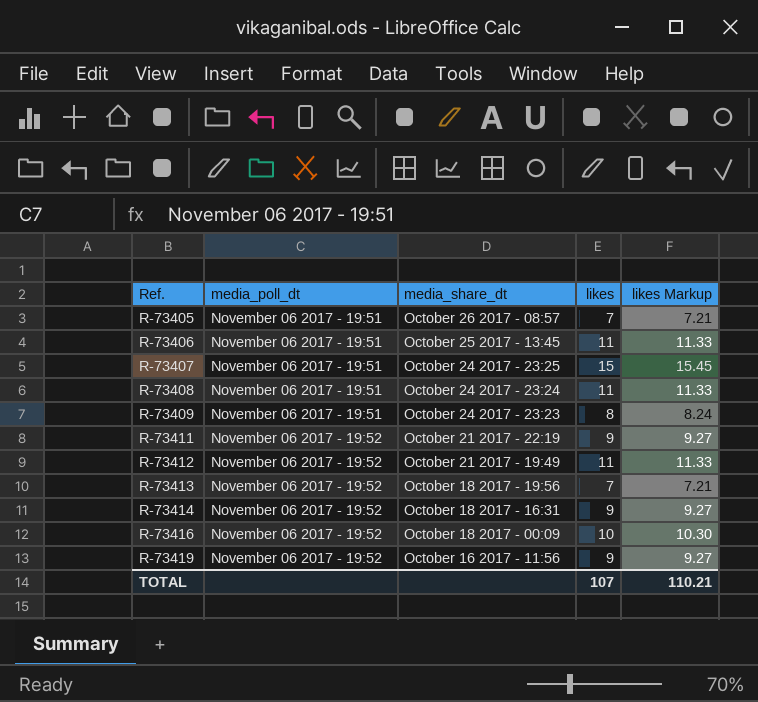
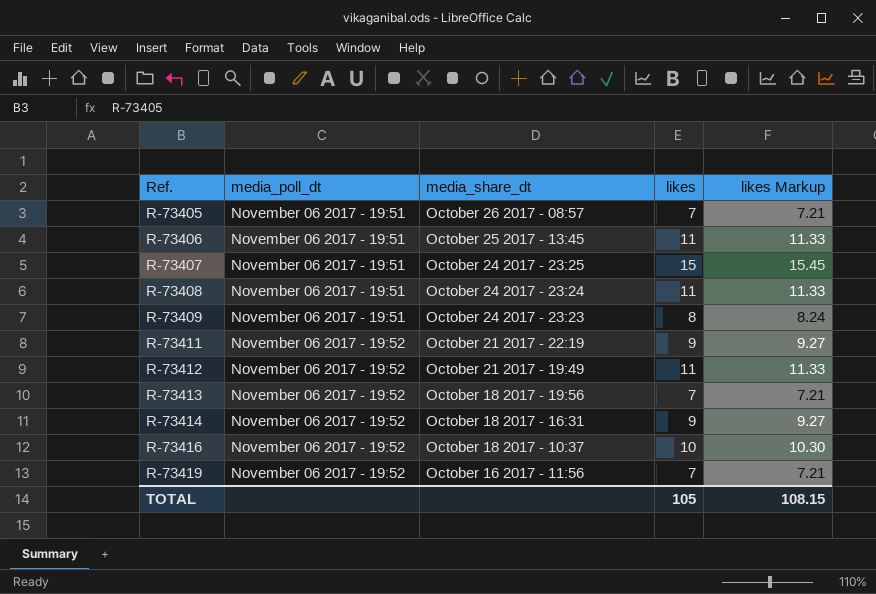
R-73416 | media_share_dt: October 18 2017 - 00:09 -> October 18 2017 - 10:37
R-73419 | likes: 9 -> 7
R-73419 | likes Markup: 9.27 -> 7.21
TOTAL | likes: 107 -> 105
TOTAL | likes Markup: 110.21 -> 108.15

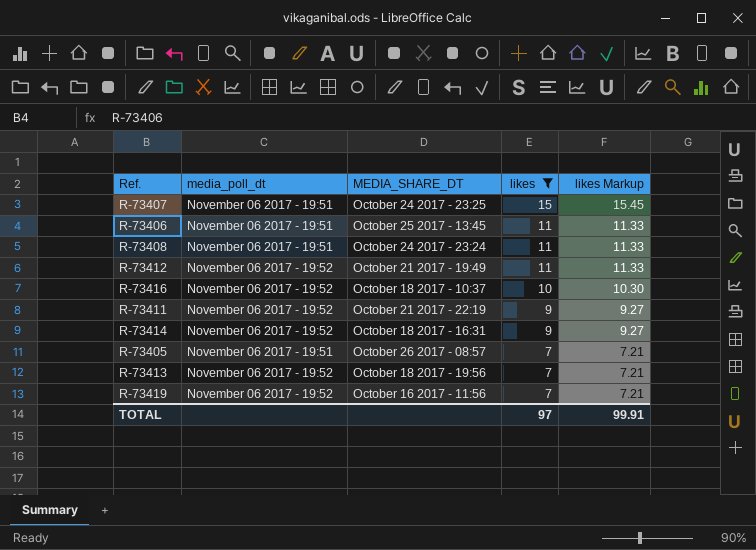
filter: none -> likes != 8
row order: Ref. ascending -> likes descending
column name: media_share_dt -> MEDIA_SHARE_DT
TOTAL | likes: 105 -> 97
TOTAL | likes Markup: 108.15 -> 99.91

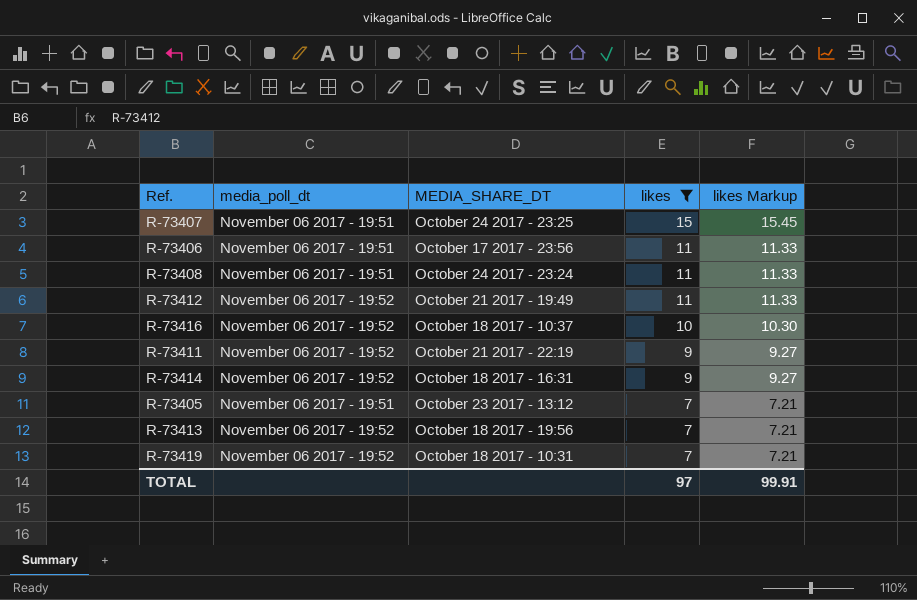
R-73406 | MEDIA_SHARE_DT: October 25 2017 - 13:45 -> October 17 2017 - 23:56
R-73405 | MEDIA_SHARE_DT: October 26 2017 - 08:57 -> October 23 2017 - 13:12
R-73419 | MEDIA_SHARE_DT: October 16 2017 - 11:56 -> October 18 2017 - 10:31

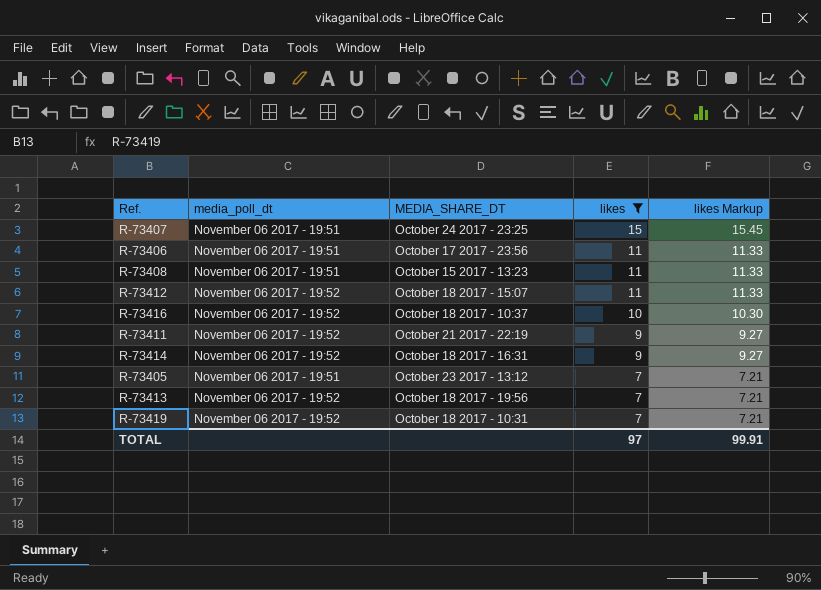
R-73408 | MEDIA_SHARE_DT: October 24 2017 - 23:24 -> October 15 2017 - 13:23
R-73412 | MEDIA_SHARE_DT: October 21 2017 - 19:49 -> October 18 2017 - 15:07

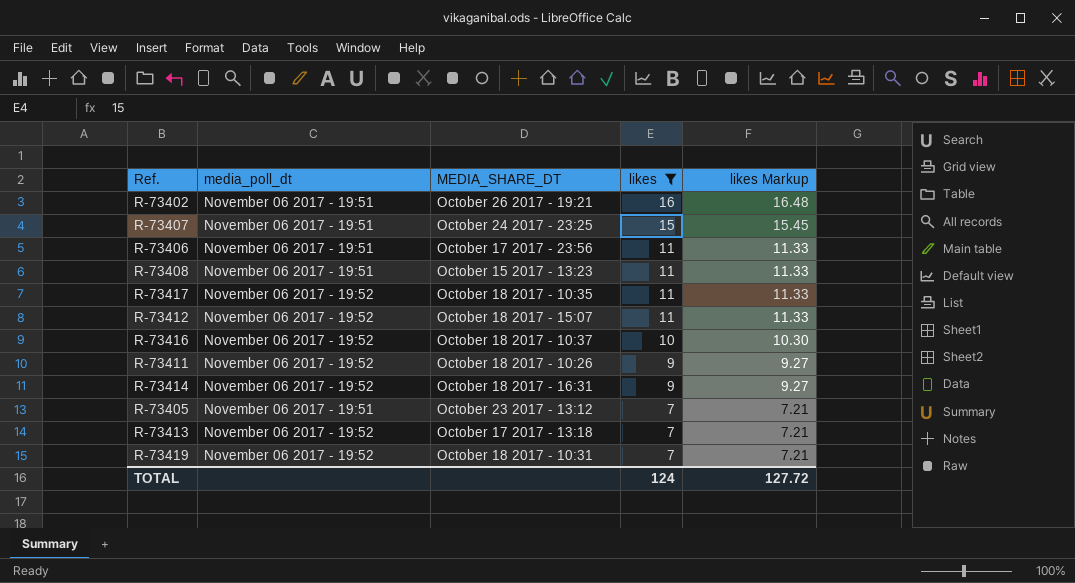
row R-73402: none -> November 06 2017 - 19:51 | October 26 2017 - 19:21 | 16 | 16.48
row R-73417: none -> November 06 2017 - 19:52 | October 18 2017 - 10:35 | 11 | 11.33
R-73411 | MEDIA_SHARE_DT: October 21 2017 - 22:19 -> October 18 2017 - 10:26
R-73413 | MEDIA_SHARE_DT: October 18 2017 - 19:56 -> October 17 2017 - 13:18
TOTAL | likes: 97 -> 124
TOTAL | likes Markup: 99.91 -> 127.72

